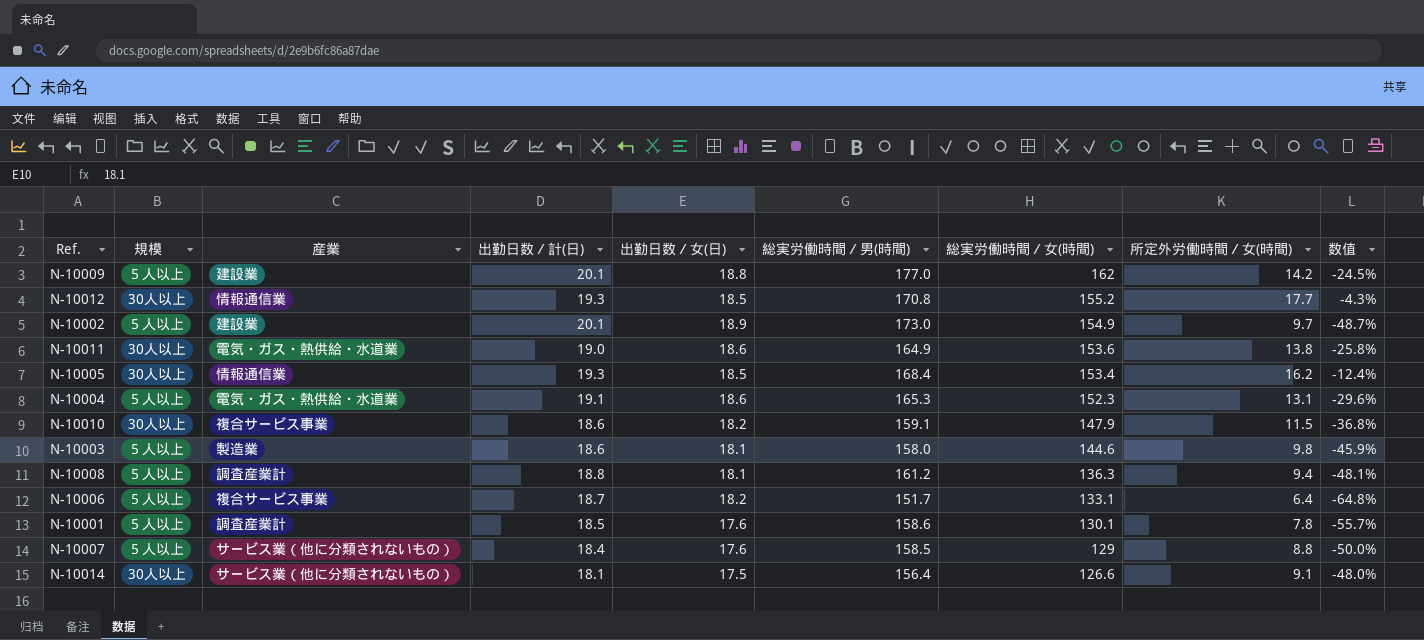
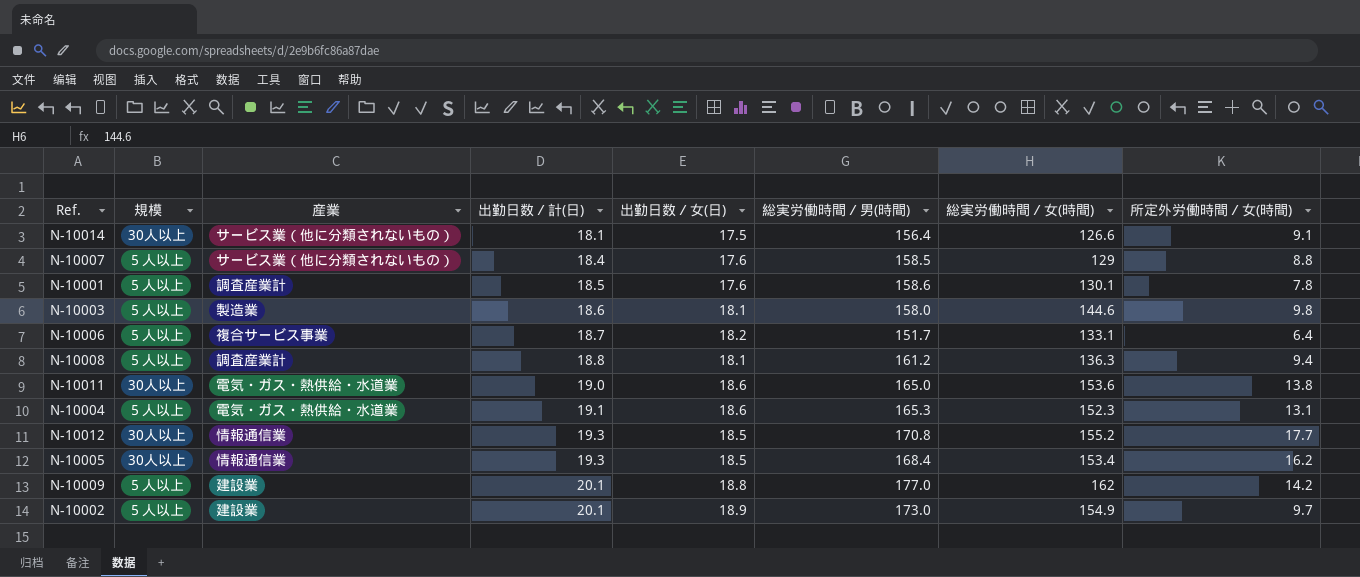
row order: 総実労働時間／女(時間) descending -> 出勤日数／計(日) ascending
column 数值 | formula: ([所定外労働時間／女(時間)] - [出勤日数／女(日)]) / [出勤日数／女(日)] -> none
row N-10010: 30人以上 | 複合サービス事業 | 18.6 | 18.2 | 159.1 | 147.9 | 11.5 | -36.8% -> none
N-10011 | 総実労働時間／男(時間): 164.9 -> 165.0

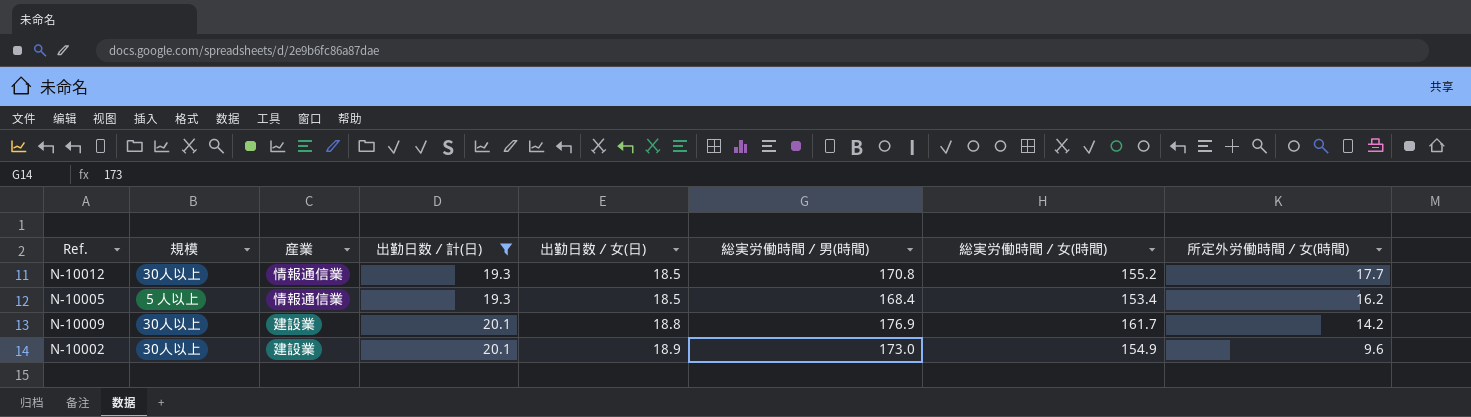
filter: none -> 出勤日数／計(日) >= 19.3
N-10005 | 規模: 30人以上 -> ５人以上
N-10009 | 規模: ５人以上 -> 30人以上
N-10009 | 総実労働時間／男(時間): 177.0 -> 176.9
N-10009 | 総実労働時間／女(時間): 162 -> 161.7
N-10002 | 規模: ５人以上 -> 30人以上
N-10002 | 所定外労働時間／女(時間): 9.7 -> 9.6

